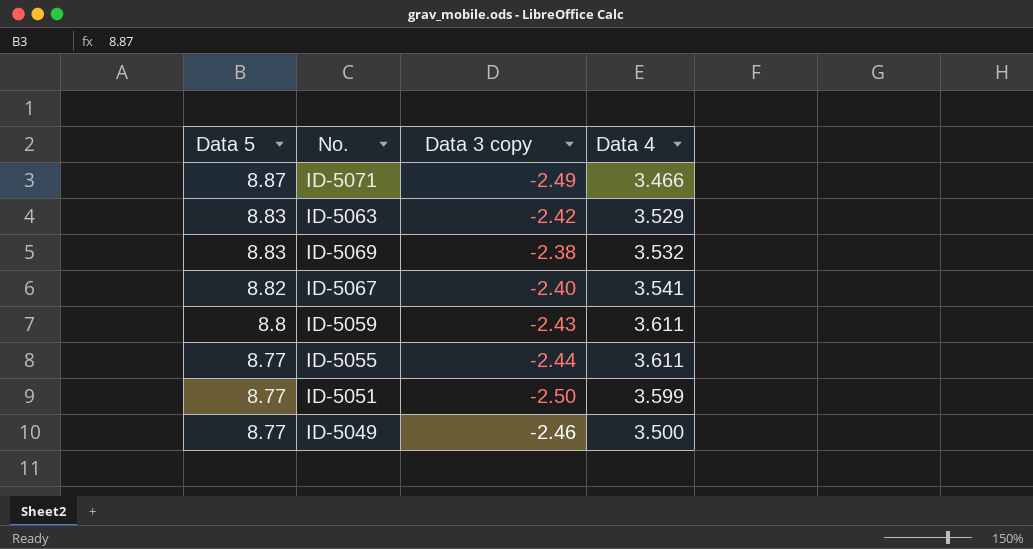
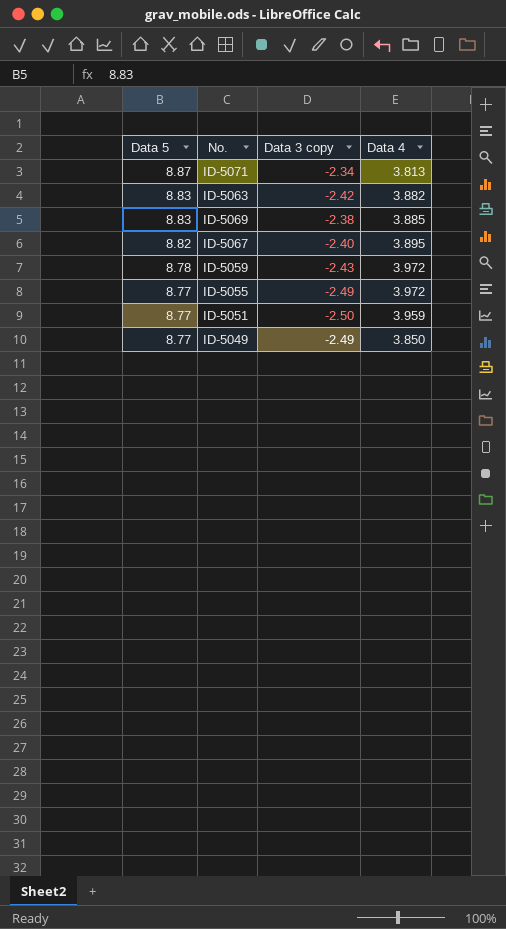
ID-5071 | Data 3 copy: -2.49 -> -2.34
ID-5071 | Data 4: 3.466 -> 3.813
ID-5063 | Data 4: 3.529 -> 3.882
ID-5069 | Data 4: 3.532 -> 3.885
ID-5067 | Data 4: 3.541 -> 3.895
ID-5059 | Data 5: 8.8 -> 8.78
ID-5059 | Data 4: 3.611 -> 3.972
ID-5055 | Data 3 copy: -2.44 -> -2.49
ID-5055 | Data 4: 3.611 -> 3.972
ID-5051 | Data 4: 3.599 -> 3.959
ID-5049 | Data 3 copy: -2.46 -> -2.49
ID-5049 | Data 4: 3.500 -> 3.850

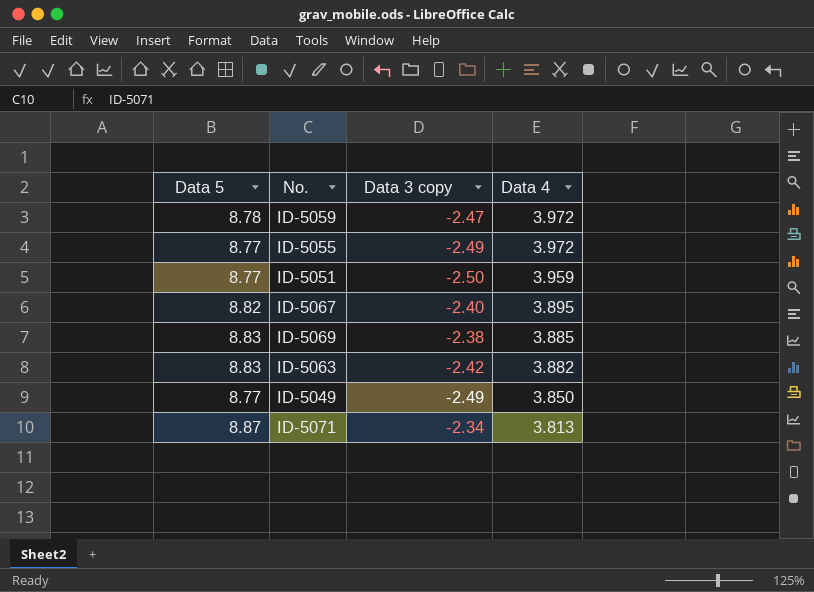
row order: Data 5 descending -> Data 4 descending
ID-5059 | Data 3 copy: -2.43 -> -2.47

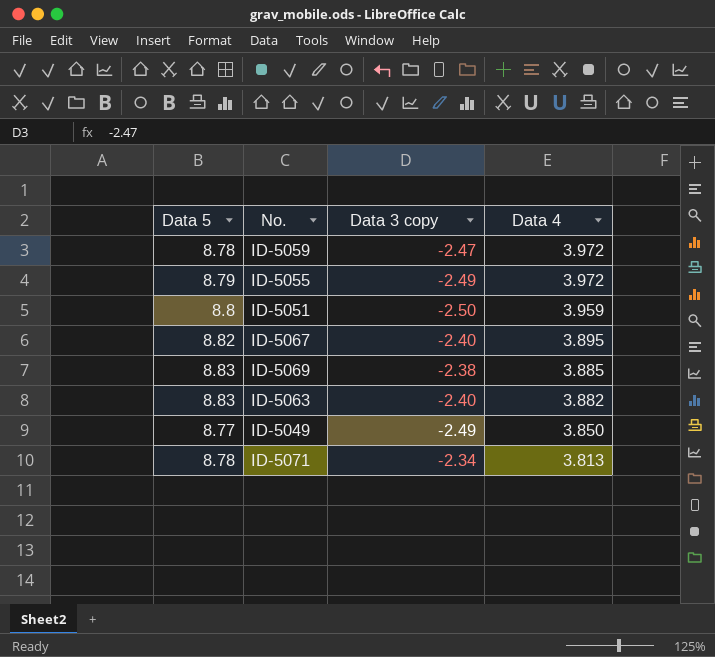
ID-5055 | Data 5: 8.77 -> 8.79
ID-5051 | Data 5: 8.77 -> 8.8
ID-5063 | Data 3 copy: -2.42 -> -2.40
ID-5071 | Data 5: 8.87 -> 8.78

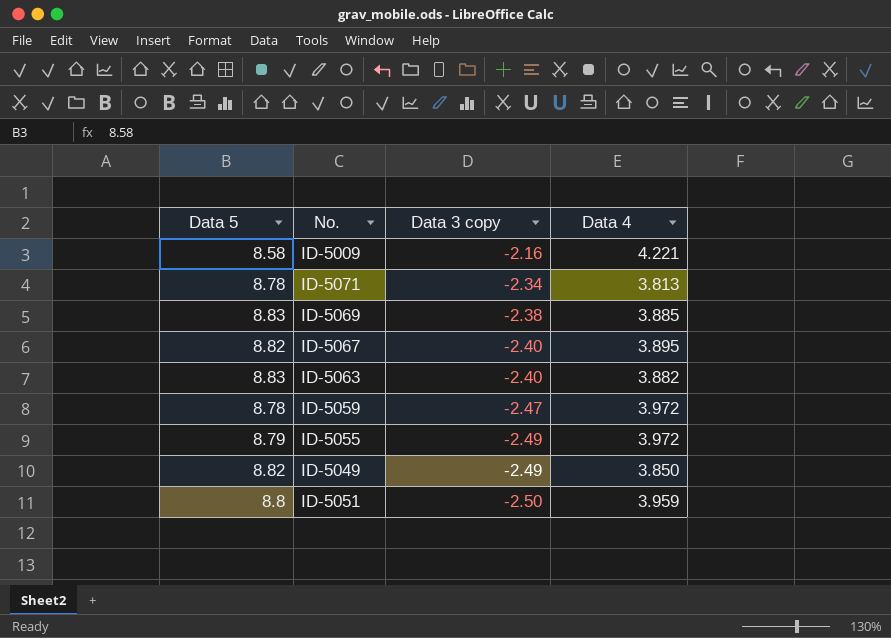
row order: Data 4 descending -> Data 3 copy descending
row ID-5009: none -> 8.58 | -2.16 | 4.221
ID-5049 | Data 5: 8.77 -> 8.82

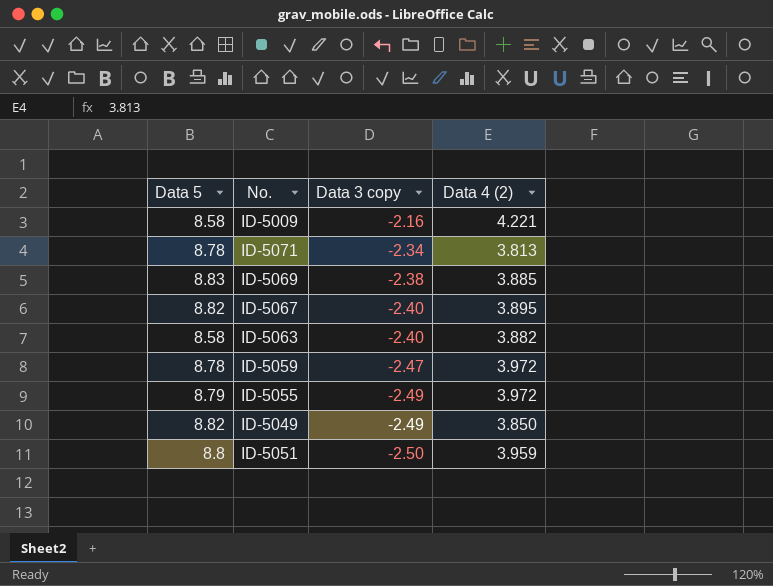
column name: Data 4 -> Data 4 (2)
ID-5063 | Data 5: 8.83 -> 8.58

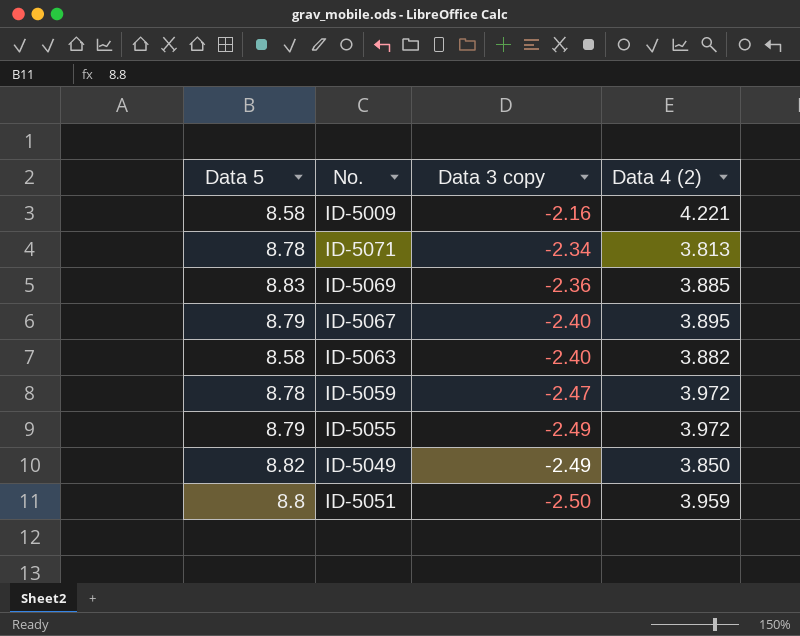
ID-5069 | Data 3 copy: -2.38 -> -2.36
ID-5067 | Data 5: 8.82 -> 8.79

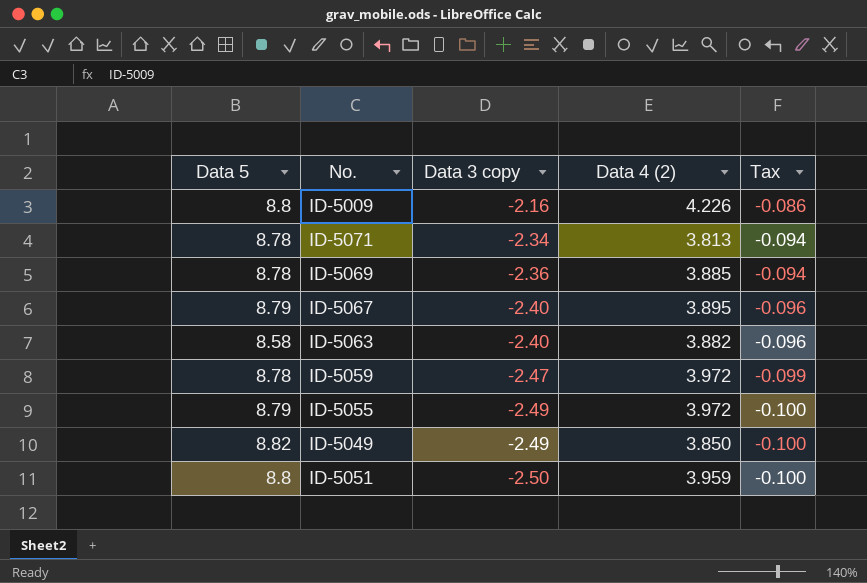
column Tax | formula: none -> [Data 3 copy] * 0.04
ID-5009 | Data 5: 8.58 -> 8.8
ID-5009 | Data 4 (2): 4.221 -> 4.226
ID-5069 | Data 5: 8.83 -> 8.78

